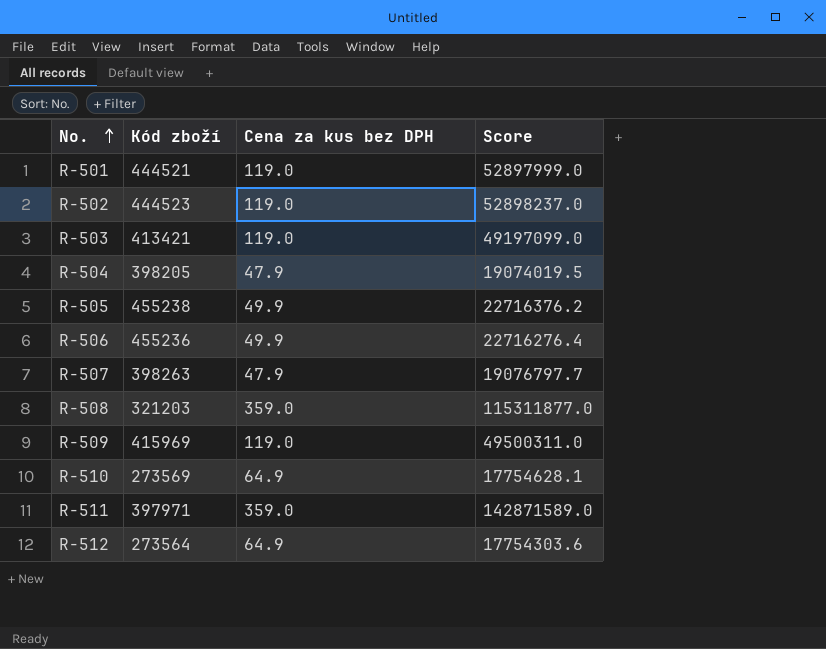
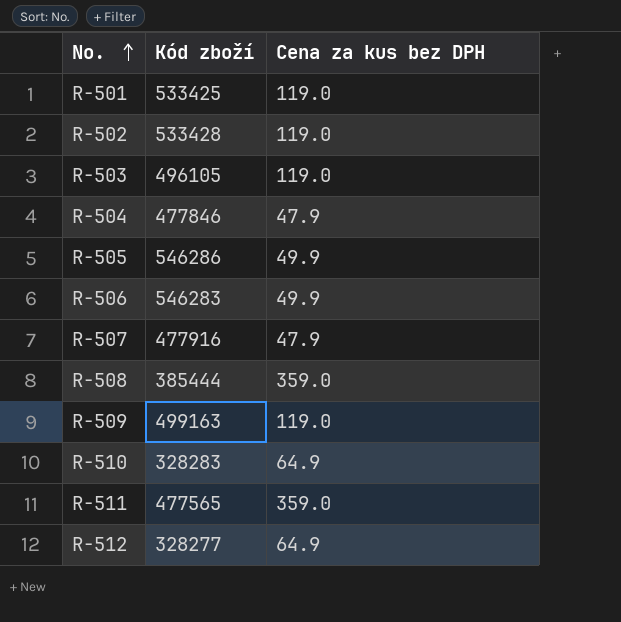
column Score | formula: [Kód zboží] * [Cena za kus bez DPH] -> none
R-501 | Kód zboží: 444521 -> 533425
R-502 | Kód zboží: 444523 -> 533428
R-503 | Kód zboží: 413421 -> 496105
R-504 | Kód zboží: 398205 -> 477846
R-505 | Kód zboží: 455238 -> 546286
R-506 | Kód zboží: 455236 -> 546283
R-507 | Kód zboží: 398263 -> 477916
R-508 | Kód zboží: 321203 -> 385444
R-509 | Kód zboží: 415969 -> 499163
R-510 | Kód zboží: 273569 -> 328283
R-511 | Kód zboží: 397971 -> 477565
R-512 | Kód zboží: 273564 -> 328277

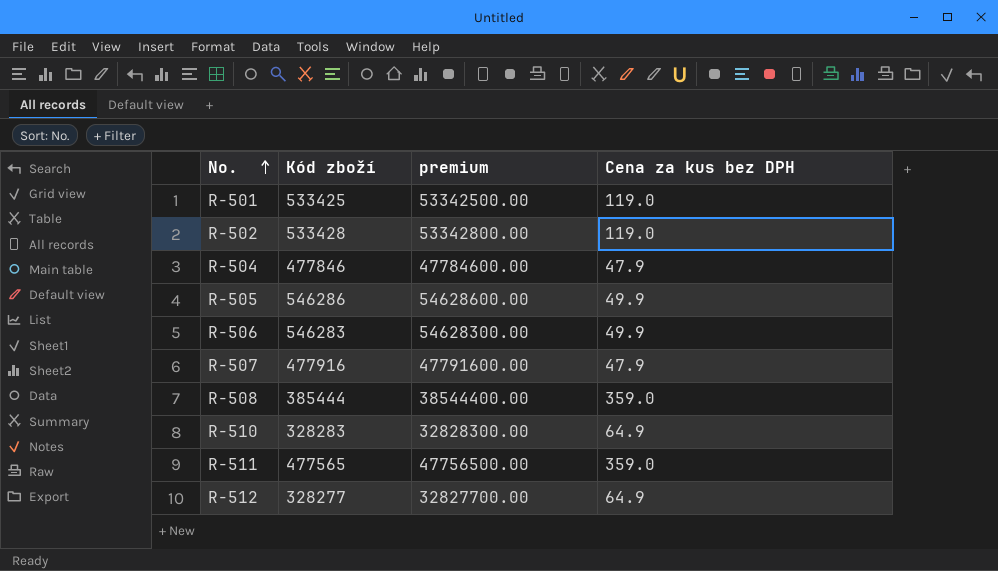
column premium | formula: none -> [Kód zboží] * 100
row R-503: 496105 | 119.0 -> none
row R-509: 499163 | 119.0 -> none

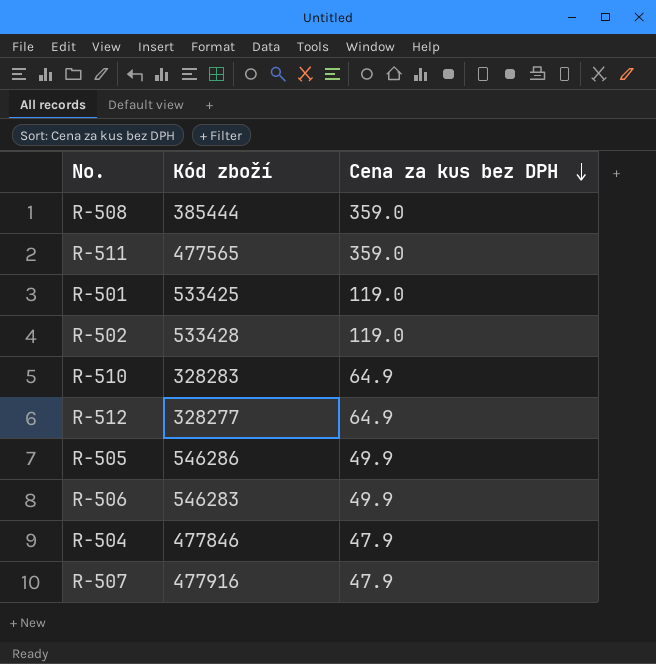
row order: No. ascending -> Cena za kus bez DPH descending
column premium | formula: [Kód zboží] * 100 -> none

